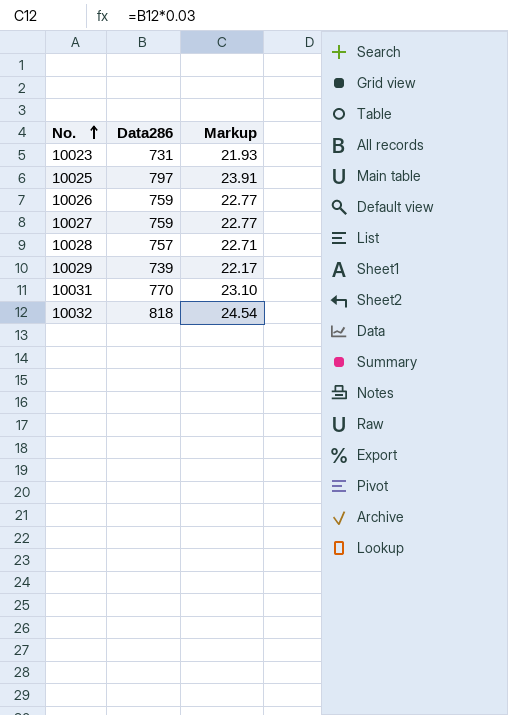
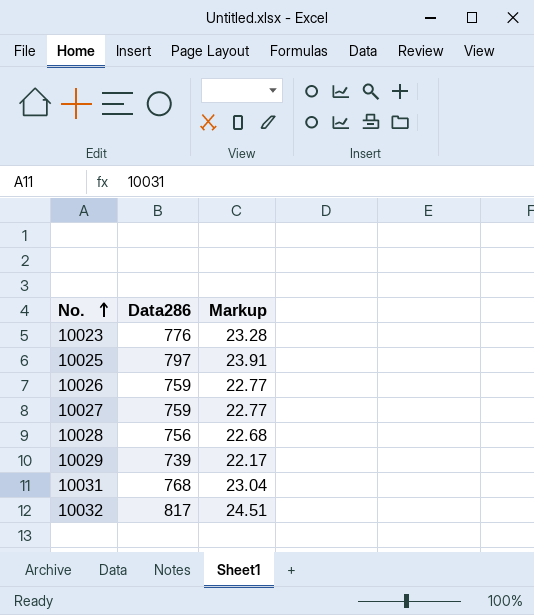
10023 | Data286: 731 -> 776
10023 | Markup: 21.93 -> 23.28
10028 | Data286: 757 -> 756
10028 | Markup: 22.71 -> 22.68
10031 | Data286: 770 -> 768
10031 | Markup: 23.10 -> 23.04
10032 | Data286: 818 -> 817
10032 | Markup: 24.54 -> 24.51

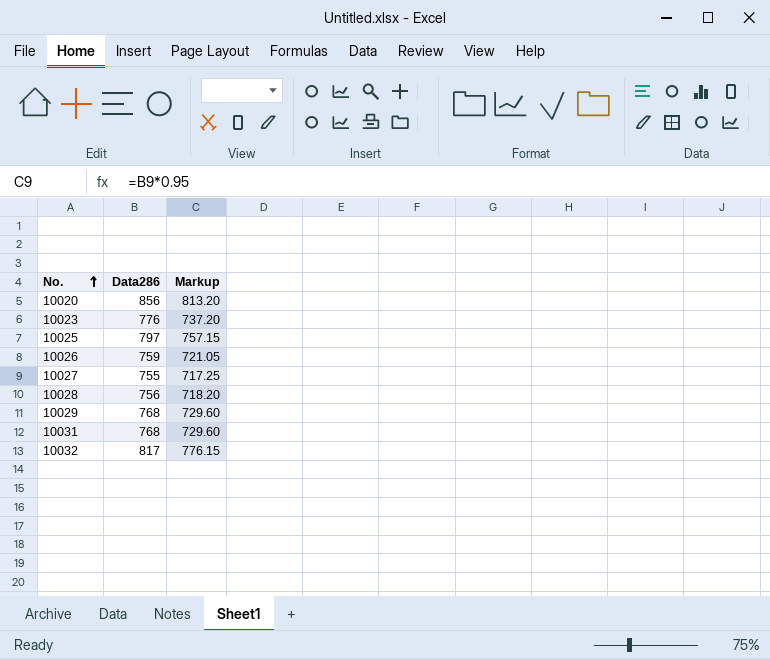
column Markup | formula: [Data286] * 0.03 -> [Data286] * 0.95
row 10020: none -> 856 | 813.20
10027 | Data286: 759 -> 755
10029 | Data286: 739 -> 768

